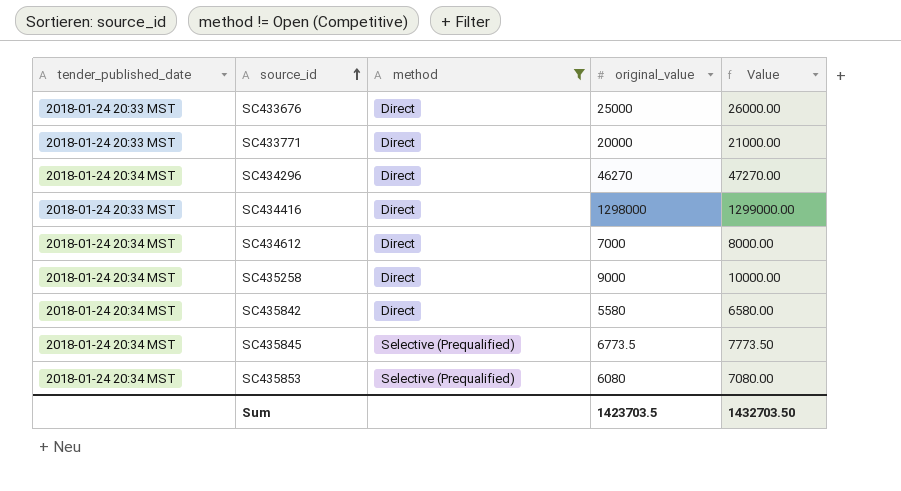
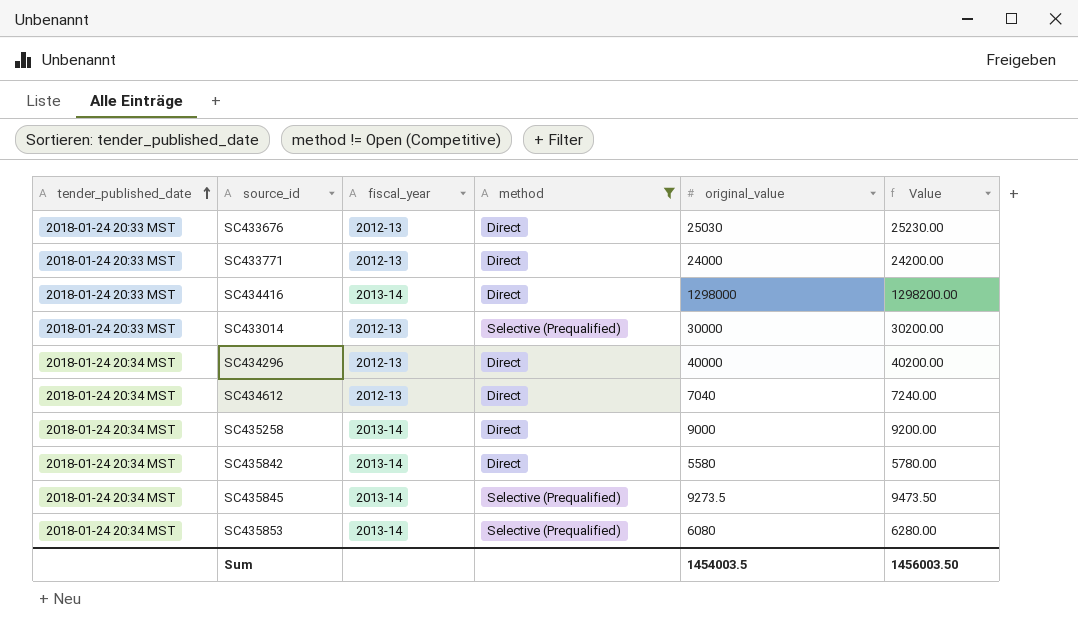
row order: source_id ascending -> tender_published_date ascending
column fiscal_year | position: none -> 3
column Value | formula: [original_value] + 1000 -> [original_value] + 200
SC433676 | original_value: 25000 -> 25030
SC433771 | original_value: 20000 -> 24000
row SC433014: none -> 2018-01-24 20:33 MST | 2012-13 | Selective (Prequalified) | 30000 | 30200.00
SC434296 | original_value: 46270 -> 40000
SC434612 | original_value: 7000 -> 7040
SC435845 | original_value: 6773.5 -> 9273.5
Sum | original_value: 1423703.5 -> 1454003.5
Sum | Value: 1432703.50 -> 1456003.50

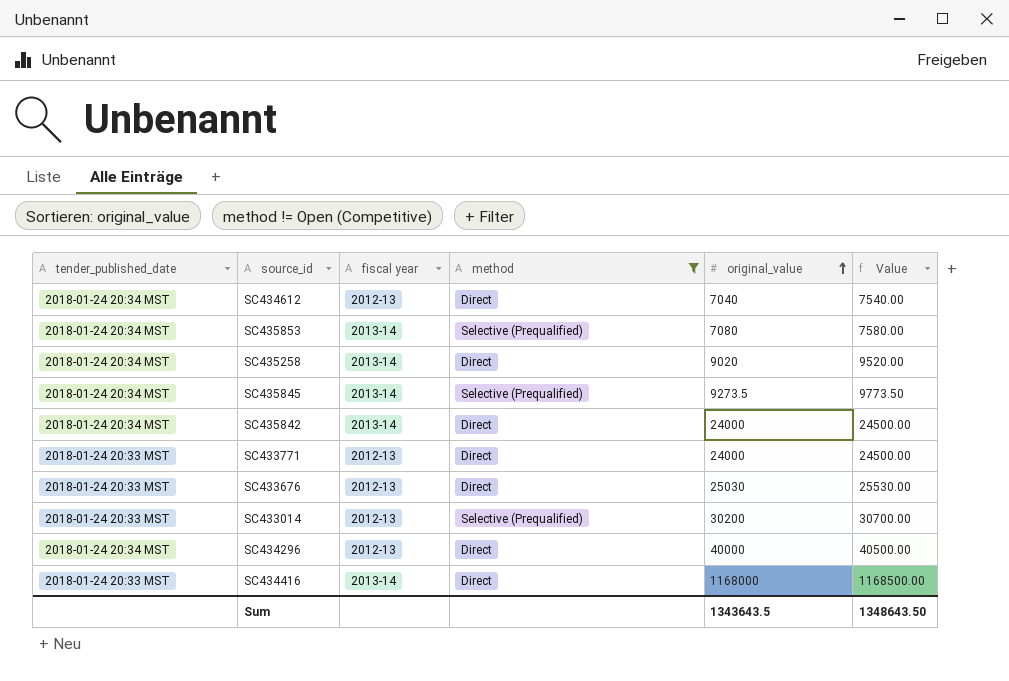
row order: tender_published_date ascending -> original_value ascending
column name: fiscal_year -> fiscal year
column Value | formula: [original_value] + 200 -> [original_value] + 500
SC435853 | original_value: 6080 -> 7080
SC435258 | original_value: 9000 -> 9020
SC435842 | original_value: 5580 -> 24000
SC433014 | original_value: 30000 -> 30200
SC434416 | original_value: 1298000 -> 1168000
Sum | original_value: 1454003.5 -> 1343643.5
Sum | Value: 1456003.50 -> 1348643.50

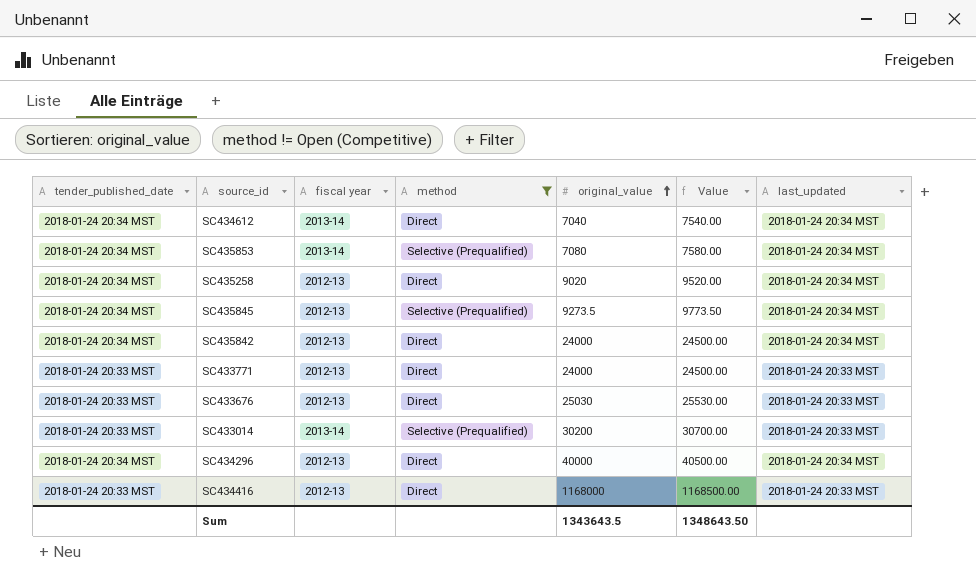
column last_updated | position: none -> 7
SC434612 | fiscal year: 2012-13 -> 2013-14
SC435258 | fiscal year: 2013-14 -> 2012-13
SC435845 | fiscal year: 2013-14 -> 2012-13
SC435842 | fiscal year: 2013-14 -> 2012-13
SC433014 | fiscal year: 2012-13 -> 2013-14
SC434416 | fiscal year: 2013-14 -> 2012-13

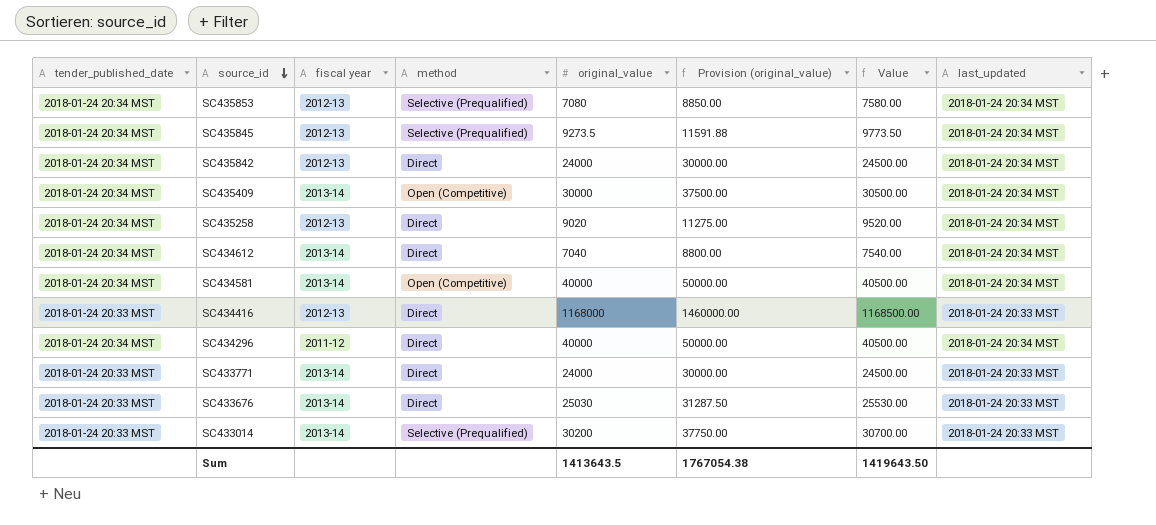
filter: method != Open (Competitive) -> none
row order: original_value ascending -> source_id descending
column Provision (original_value) | formula: none -> [original_value] * 1.25
SC435853 | fiscal year: 2013-14 -> 2012-13
SC434296 | fiscal year: 2012-13 -> 2011-12
SC433771 | fiscal year: 2012-13 -> 2013-14
SC433676 | fiscal year: 2012-13 -> 2013-14
Sum | original_value: 1343643.5 -> 1413643.5
Sum | Value: 1348643.50 -> 1419643.50

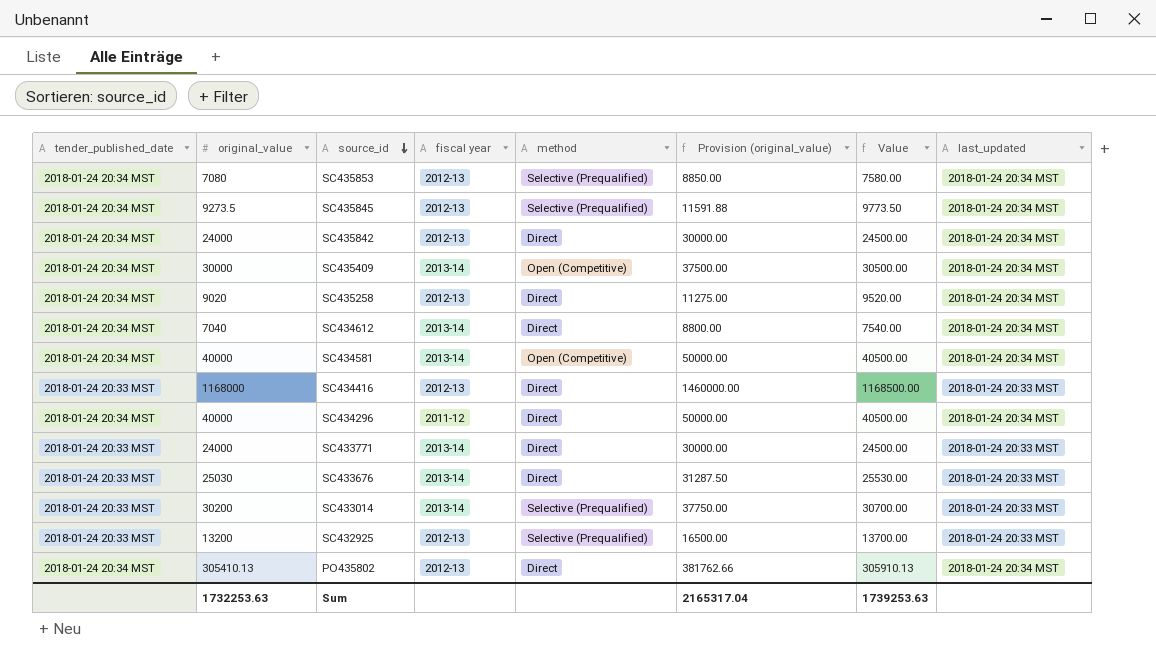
column original_value | position: 5 -> 2
row SC432925: none -> 2018-01-24 20:33 MST | 13200 | 2012-13 | Selective (Prequalified) | 16500.00 | 13700.00 | 2018-01-24 20:33 MST
row PO435802: none -> 2018-01-24 20:34 MST | 305410.13 | 2012-13 | Direct | 381762.66 | 305910.13 | 2018-01-24 20:34 MST
Sum | original_value: 1413643.5 -> 1732253.63
Sum | Provision (original_value): 1767054.38 -> 2165317.04
Sum | Value: 1419643.50 -> 1739253.63

